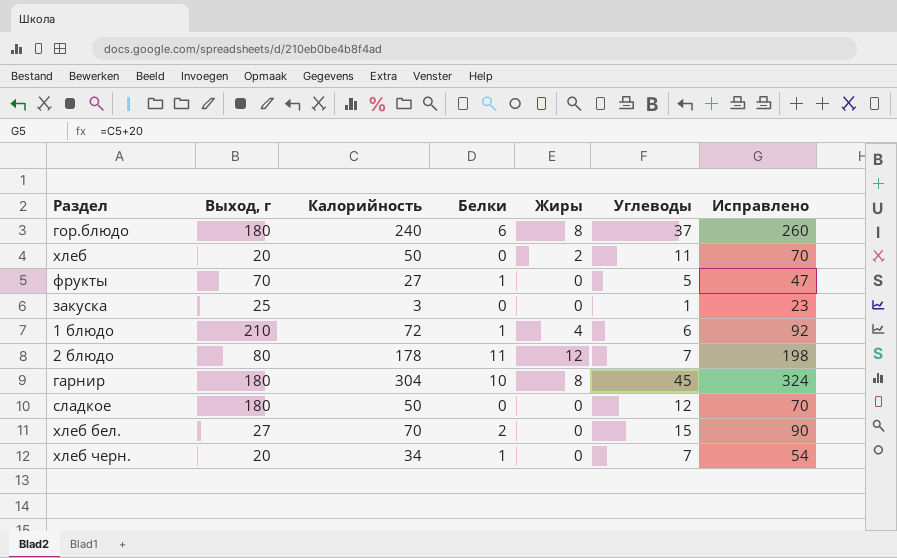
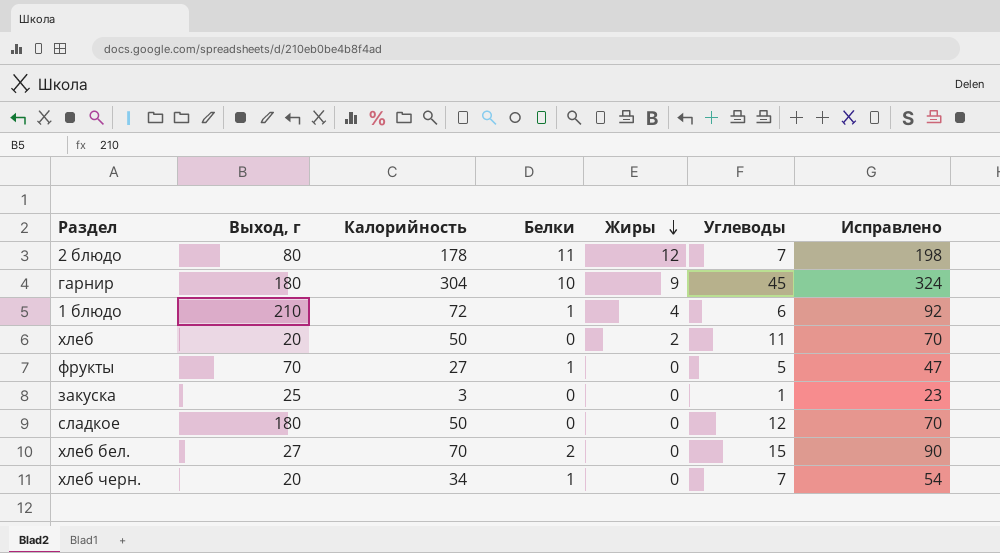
row order: none -> Жиры descending
row гор.блюдо: 180 | 240 | 6 | 8 | 37 | 260 -> none
гарнир | Жиры: 8 -> 9

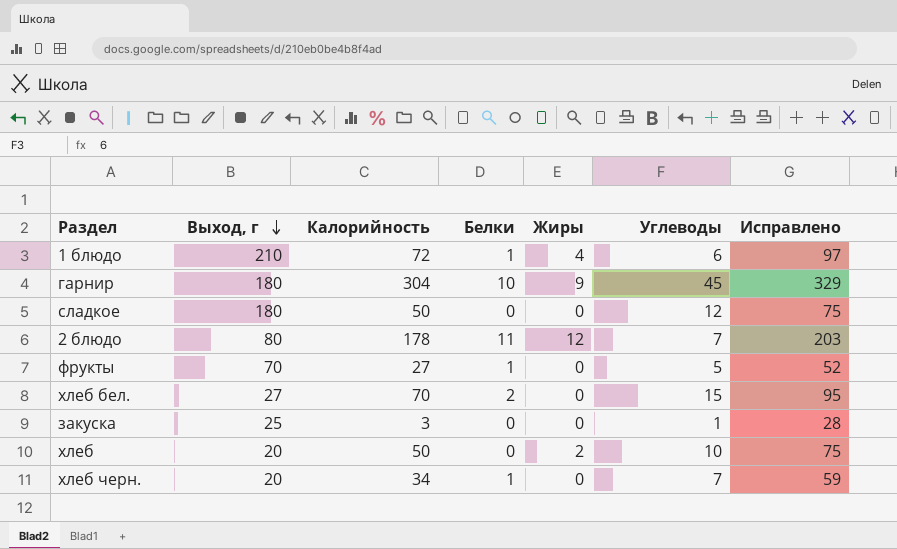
row order: Жиры descending -> Выход, г descending
column Исправлено | formula: [Калорийность] + 20 -> [Калорийность] + 25
хлеб | Углеводы: 11 -> 10

